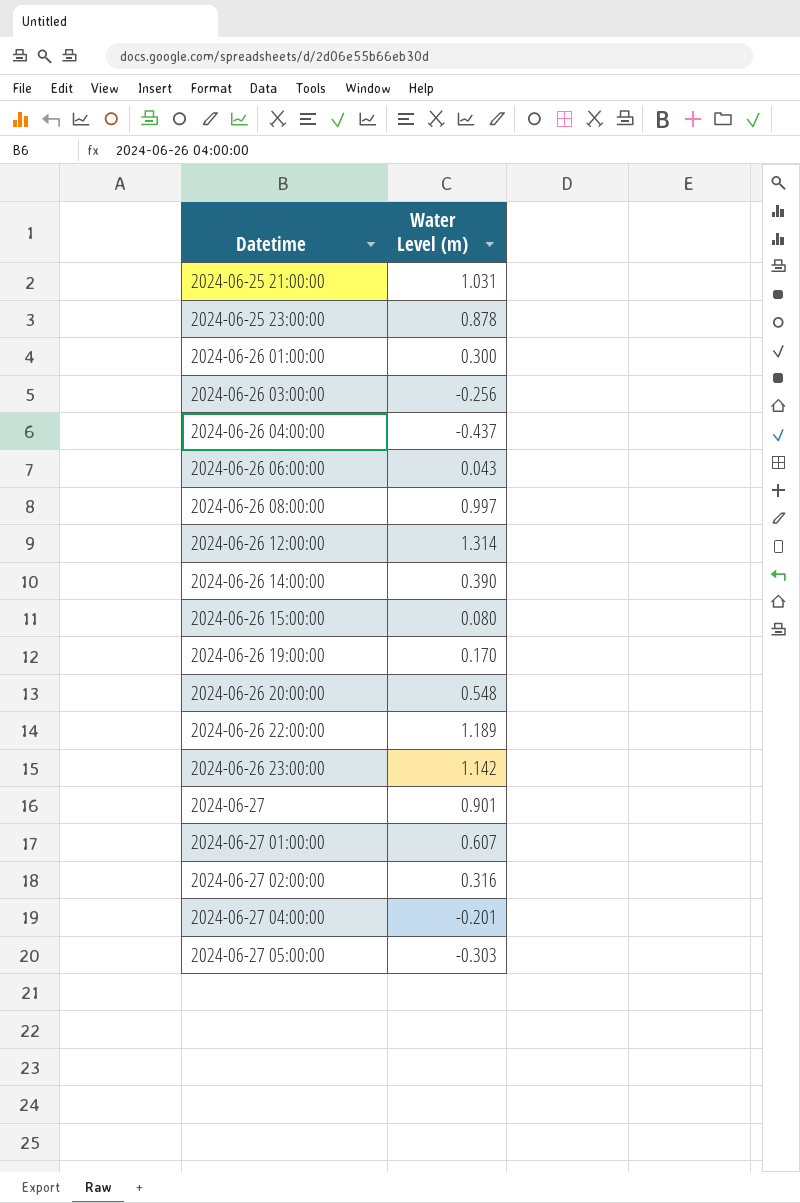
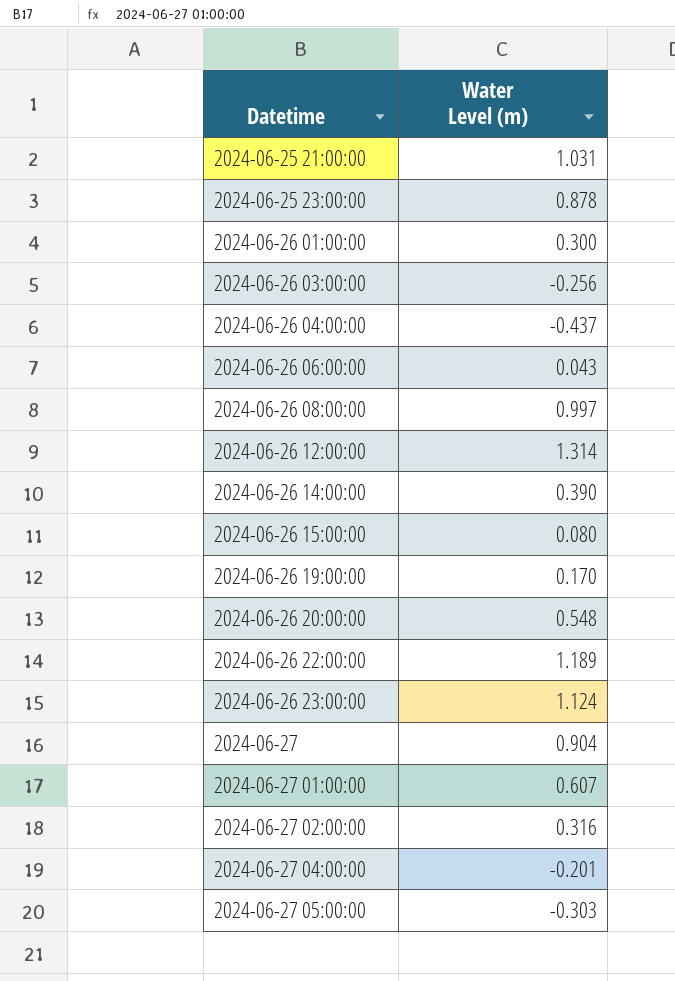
2024-06-26 23:00:00 | Water Level (m): 1.142 -> 1.124
2024-06-27 | Water Level (m): 0.901 -> 0.904

